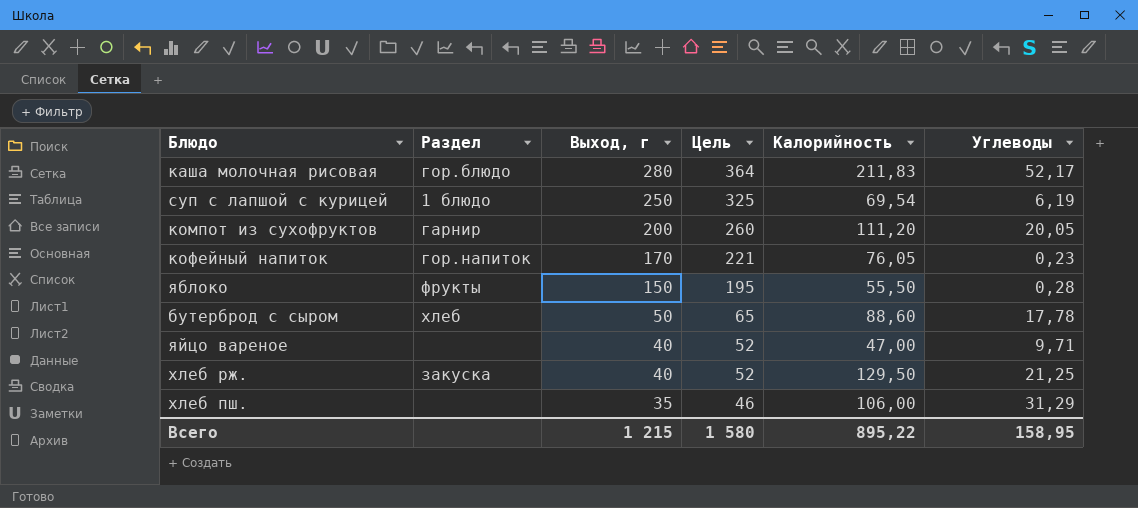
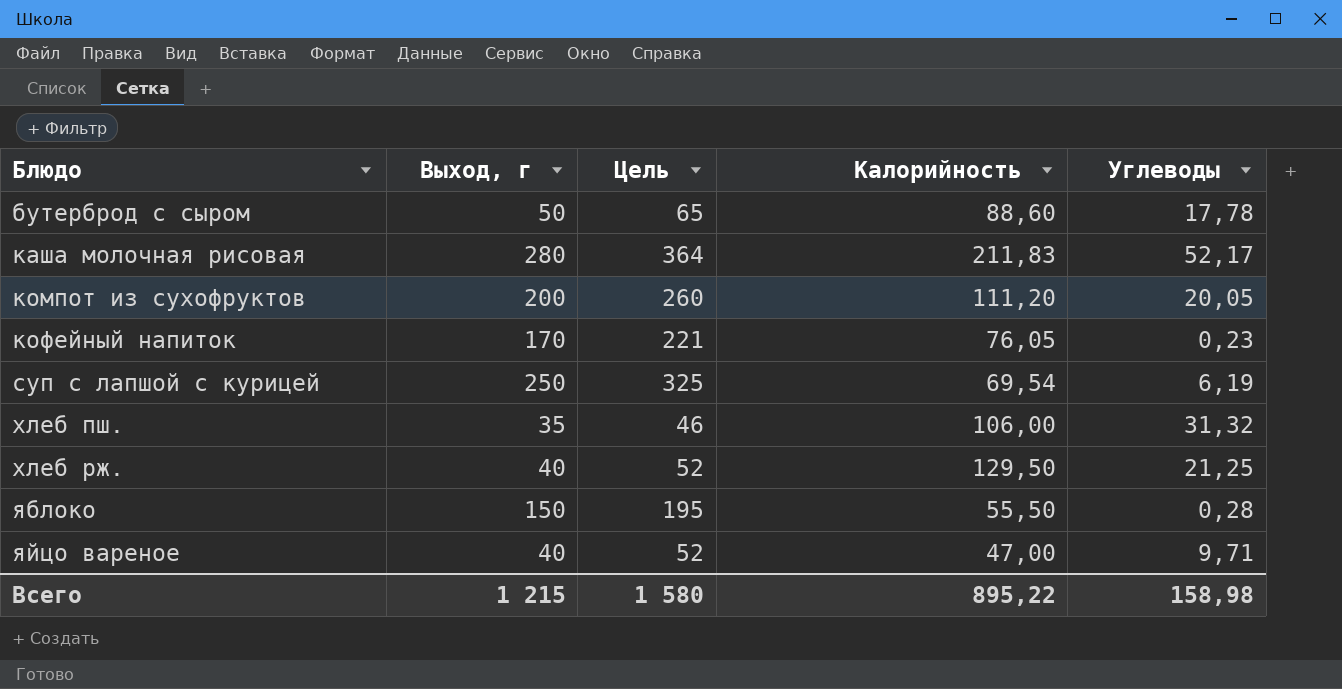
row order: Выход, г descending -> Блюдо ascending
column Раздел | position: 2 -> none
хлеб пш. | Углеводы: 31,29 -> 31,32
Всего | Углеводы: 158,95 -> 158,98

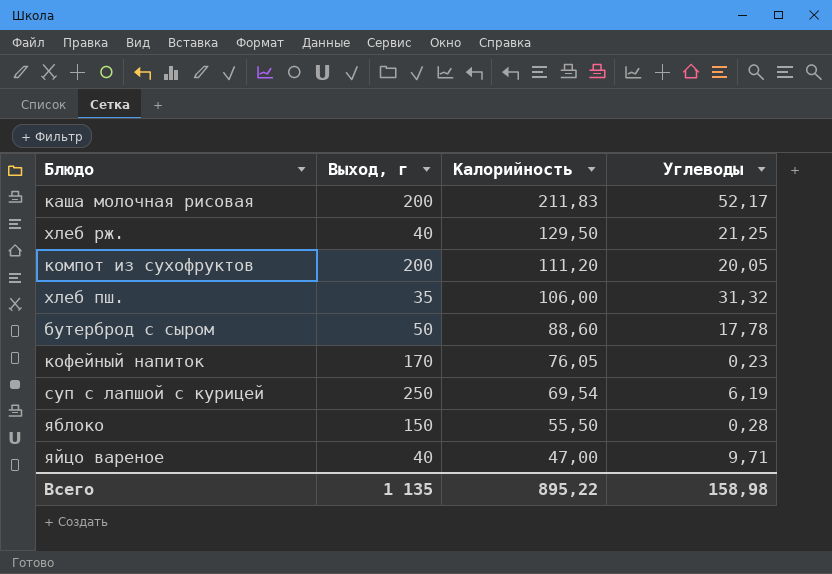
row order: Блюдо ascending -> Калорийность descending
column Цель | formula: [Выход, г] * 1,3 -> none
каша молочная рисовая | Выход, г: 280 -> 200
Всего | Выход, г: 1 215 -> 1 135

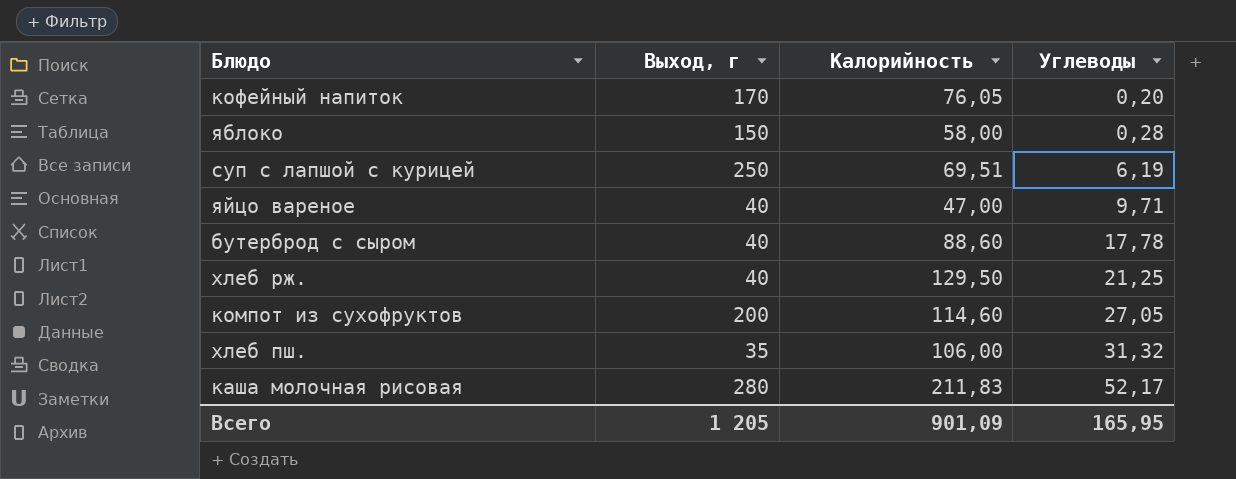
row order: Калорийность descending -> Углеводы ascending
кофейный напиток | Углеводы: 0,23 -> 0,20
яблоко | Калорийность: 55,50 -> 58,00
суп с лапшой с курицей | Калорийность: 69,54 -> 69,51
бутерброд с сыром | Выход, г: 50 -> 40
компот из сухофруктов | Калорийность: 111,20 -> 114,60
компот из сухофруктов | Углеводы: 20,05 -> 27,05
каша молочная рисовая | Выход, г: 200 -> 280
Всего | Выход, г: 1 135 -> 1 205
Всего | Калорийность: 895,22 -> 901,09
Всего | Углеводы: 158,98 -> 165,95

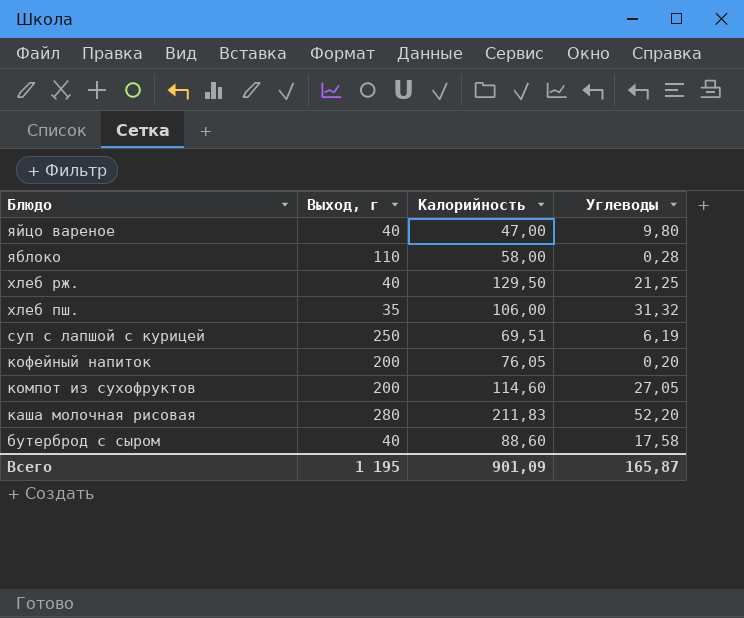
row order: Углеводы ascending -> Блюдо descending
яйцо вареное | Углеводы: 9,71 -> 9,80
яблоко | Выход, г: 150 -> 110
кофейный напиток | Выход, г: 170 -> 200
каша молочная рисовая | Углеводы: 52,17 -> 52,20
бутерброд с сыром | Углеводы: 17,78 -> 17,58
Всего | Выход, г: 1 205 -> 1 195
Всего | Углеводы: 165,95 -> 165,87

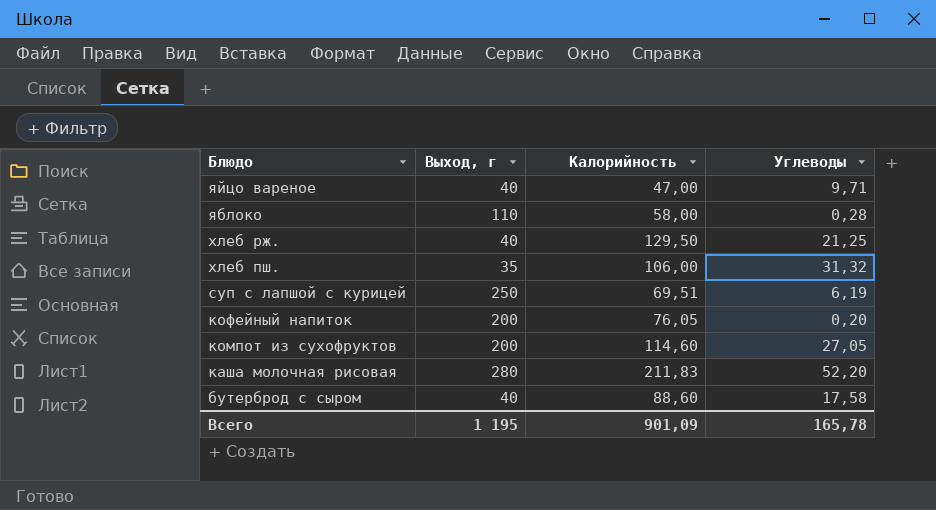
яйцо вареное | Углеводы: 9,80 -> 9,71
Всего | Углеводы: 165,87 -> 165,78

